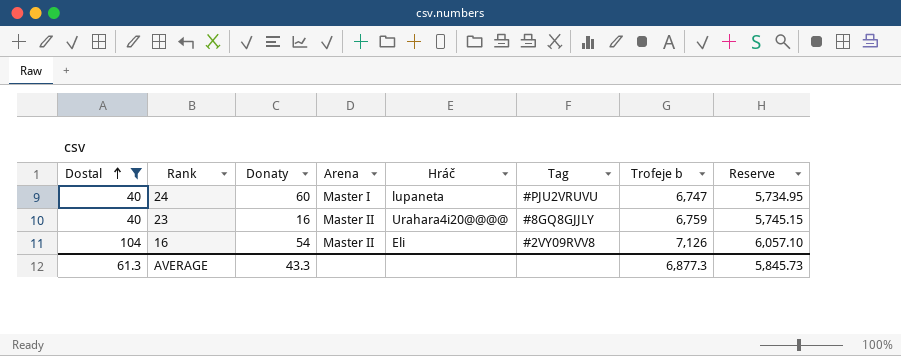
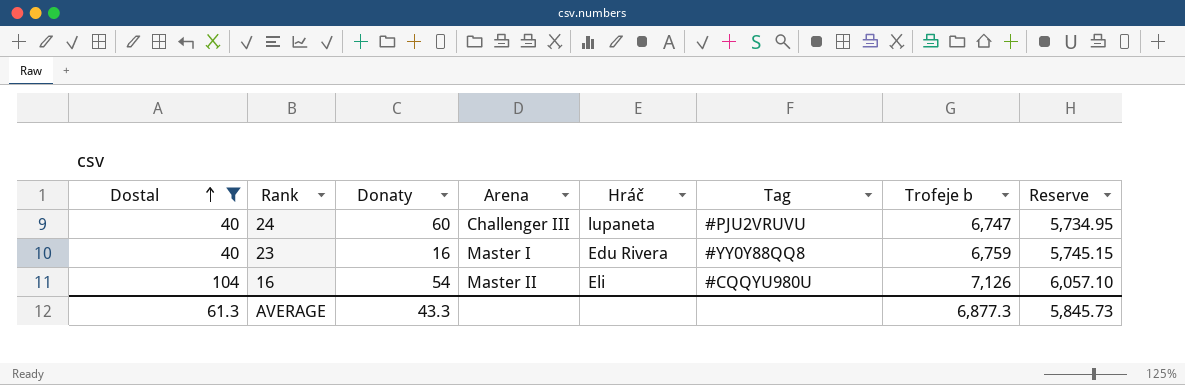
24 | Arena: Master I -> Challenger III
23 | Arena: Master II -> Master I
23 | Hráč: Urahara4i20@@@@ -> Edu Rivera
23 | Tag: #8GQ8GJJLY -> #YY0Y88QQ8
16 | Tag: #2VY09RVV8 -> #CQQYU980U

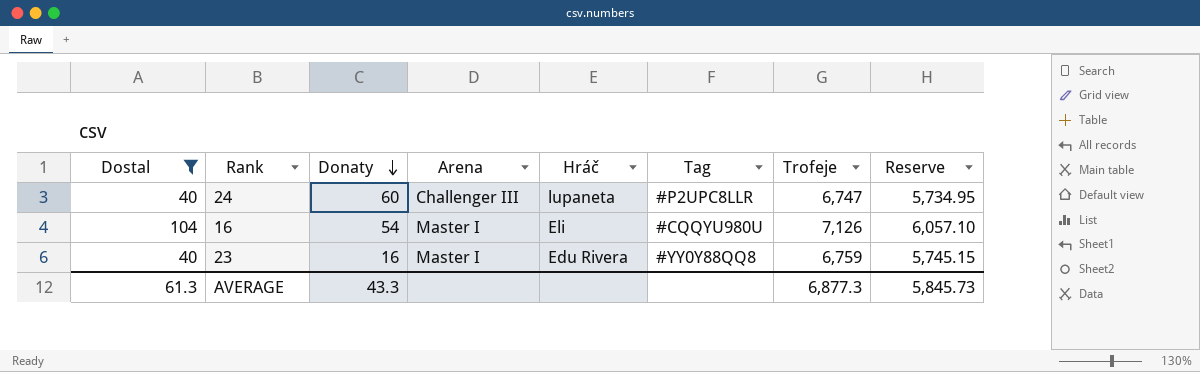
row order: Dostal ascending -> Donaty descending
column name: Trofeje b -> Trofeje
24 | Tag: #PJU2VRUVU -> #P2UPC8LLR
16 | Arena: Master II -> Master I

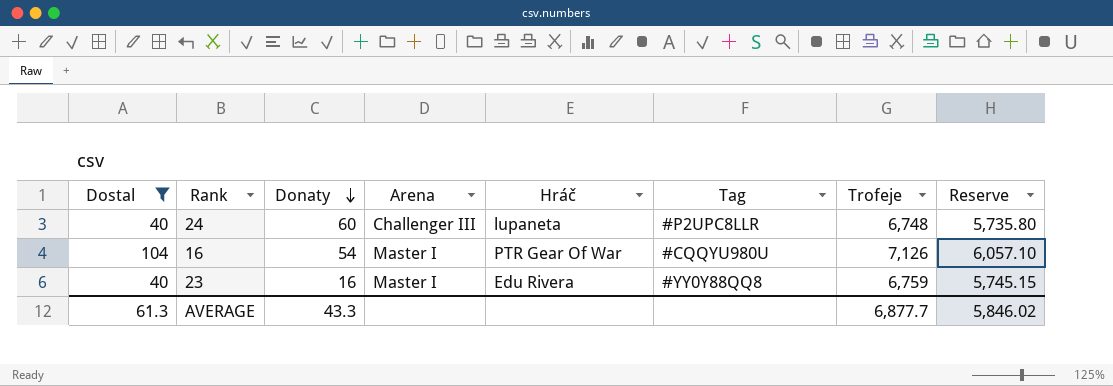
24 | Trofeje: 6,747 -> 6,748
24 | Reserve: 5,734.95 -> 5,735.80
16 | Hráč: Eli -> PTR Gear Of War
AVERAGE | Trofeje: 6,877.3 -> 6,877.7
AVERAGE | Reserve: 5,845.73 -> 5,846.02

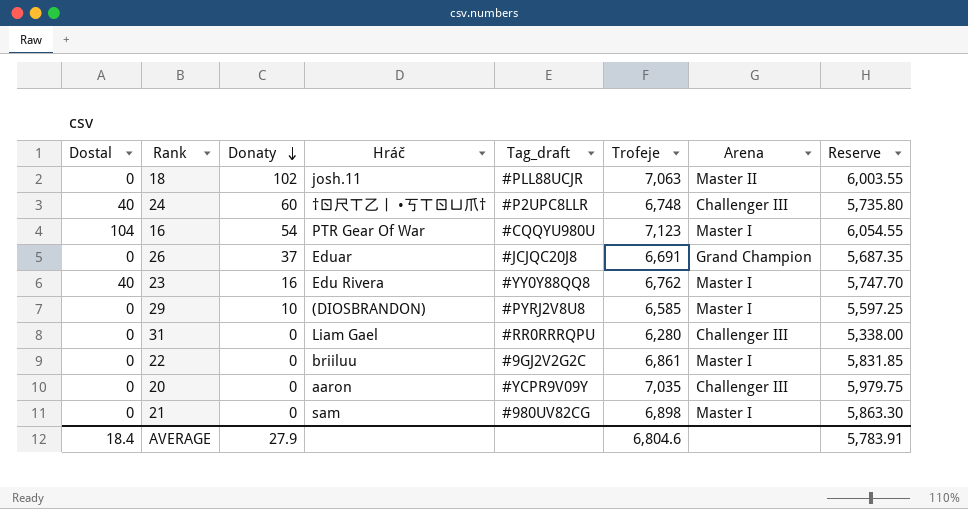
filter: Dostal != 0 -> none
column name: Tag -> Tag_draft
column Arena | position: 4 -> 7
24 | Hráč: lupaneta -> †ㄖ尺ㄒ乙丨 •丂ㄒㄖㄩ爪†
16 | Trofeje: 7,126 -> 7,123
16 | Reserve: 6,057.10 -> 6,054.55
23 | Trofeje: 6,759 -> 6,762
23 | Reserve: 5,745.15 -> 5,747.70
AVERAGE | Dostal: 61.3 -> 18.4
AVERAGE | Donaty: 43.3 -> 27.9
AVERAGE | Trofeje: 6,877.7 -> 6,804.6
AVERAGE | Reserve: 5,846.02 -> 5,783.91

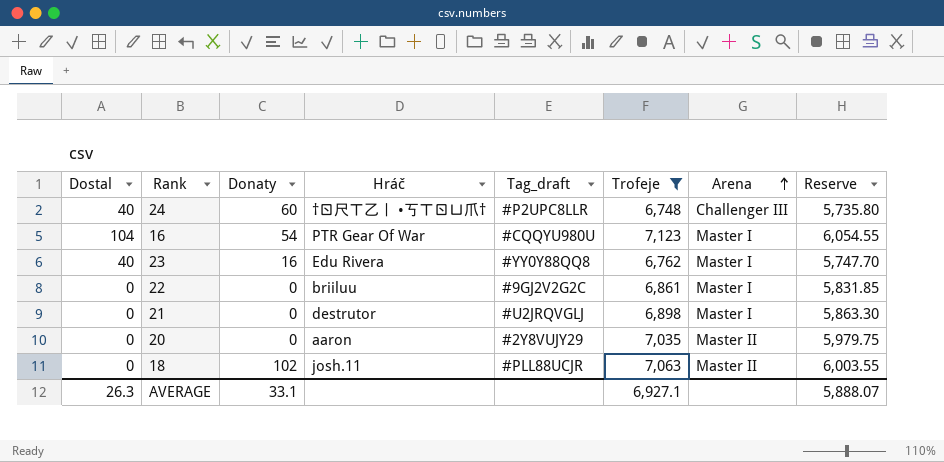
filter: none -> Trofeje >= 6,748
row order: Donaty descending -> Arena ascending
21 | Hráč: sam -> destrutor
21 | Tag_draft: #980UV82CG -> #U2JRQVGLJ
20 | Tag_draft: #YCPR9V09Y -> #2Y8VUJY29
20 | Arena: Challenger III -> Master II
AVERAGE | Dostal: 18.4 -> 26.3
AVERAGE | Donaty: 27.9 -> 33.1
AVERAGE | Trofeje: 6,804.6 -> 6,927.1
AVERAGE | Reserve: 5,783.91 -> 5,888.07

